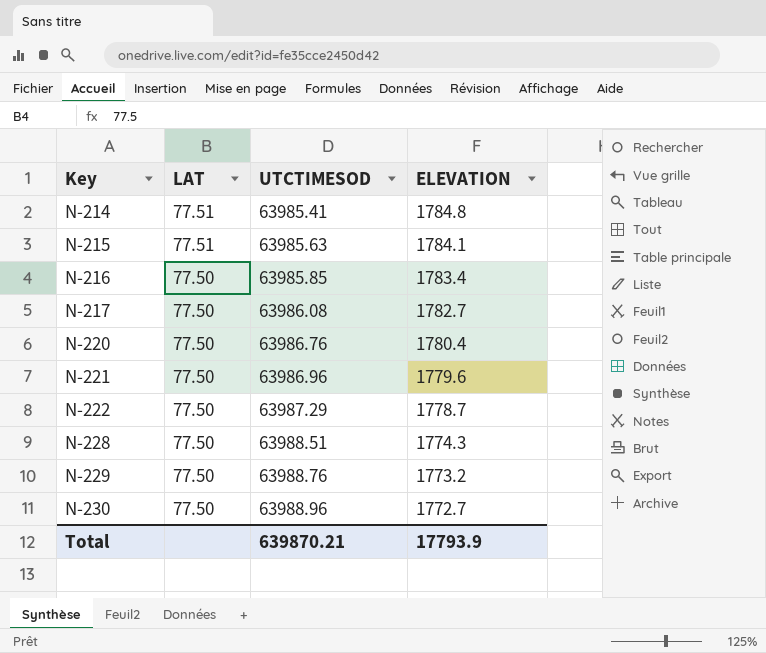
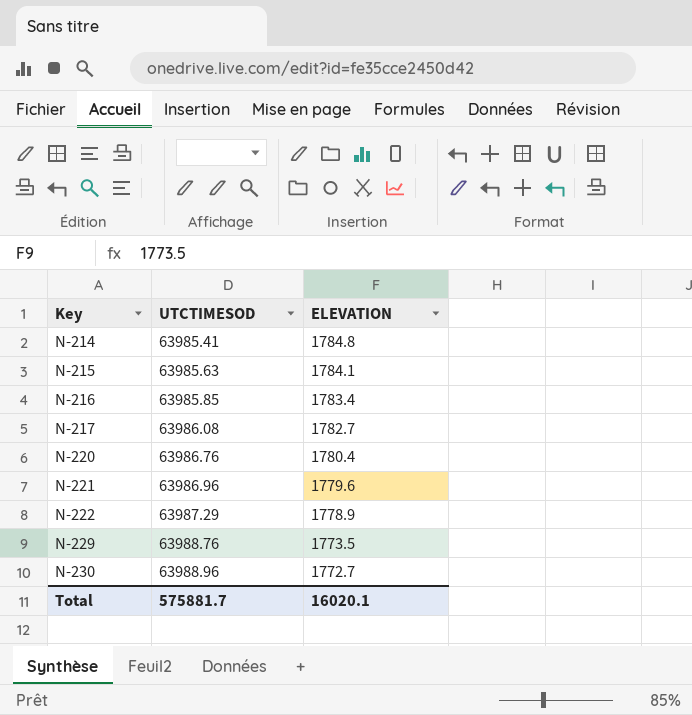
column LAT | position: 2 -> none
row N-228: 77.50 | 63988.51 | 1774.3 -> none
N-222 | ELEVATION: 1778.7 -> 1778.9
N-229 | ELEVATION: 1773.2 -> 1773.5
Total | UTCTIMESOD: 639870.21 -> 575881.7
Total | ELEVATION: 17793.9 -> 16020.1

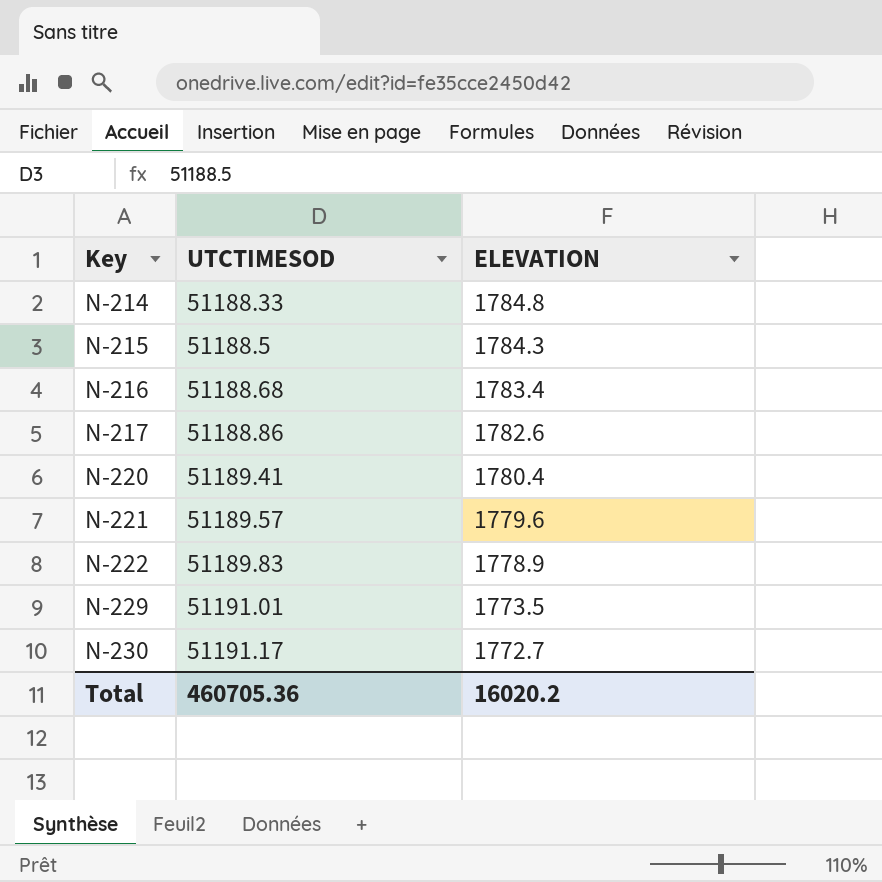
N-214 | UTCTIMESOD: 63985.41 -> 51188.33
N-215 | UTCTIMESOD: 63985.63 -> 51188.5
N-215 | ELEVATION: 1784.1 -> 1784.3
N-216 | UTCTIMESOD: 63985.85 -> 51188.68
N-217 | UTCTIMESOD: 63986.08 -> 51188.86
N-217 | ELEVATION: 1782.7 -> 1782.6
N-220 | UTCTIMESOD: 63986.76 -> 51189.41
N-221 | UTCTIMESOD: 63986.96 -> 51189.57
N-222 | UTCTIMESOD: 63987.29 -> 51189.83
N-229 | UTCTIMESOD: 63988.76 -> 51191.01
N-230 | UTCTIMESOD: 63988.96 -> 51191.17
Total | UTCTIMESOD: 575881.7 -> 460705.36
Total | ELEVATION: 16020.1 -> 16020.2

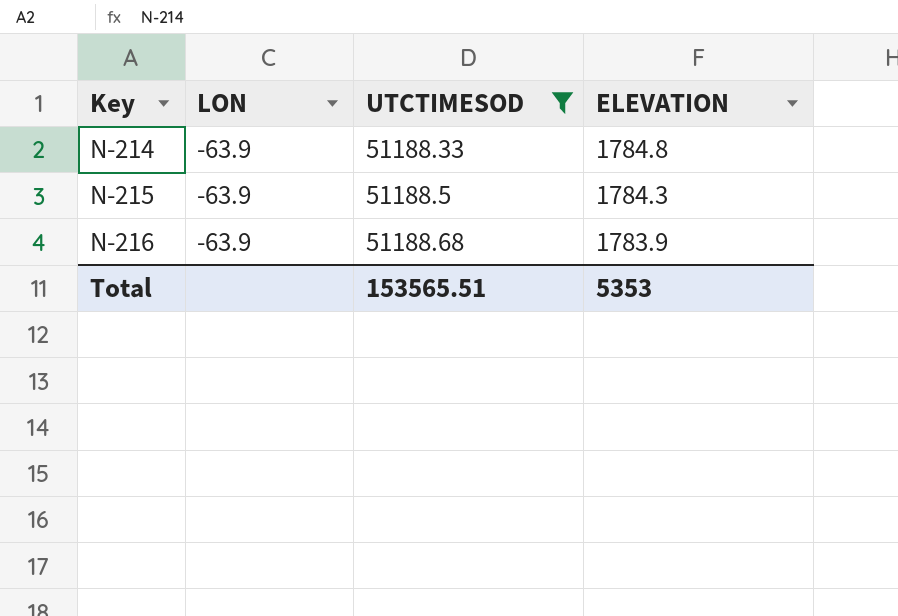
filter: none -> UTCTIMESOD <= 51188.68
column LON | position: none -> 2
N-216 | ELEVATION: 1783.4 -> 1783.9
Total | UTCTIMESOD: 460705.36 -> 153565.51
Total | ELEVATION: 16020.2 -> 5353

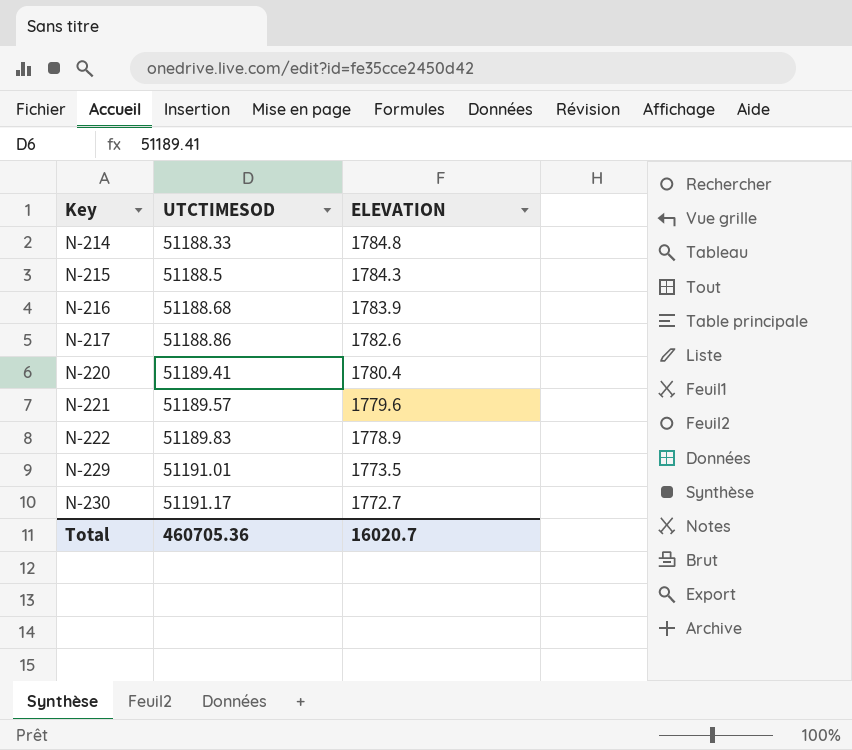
filter: UTCTIMESOD <= 51188.68 -> none
column LON | position: 2 -> none
Total | UTCTIMESOD: 153565.51 -> 460705.36
Total | ELEVATION: 5353 -> 16020.7

